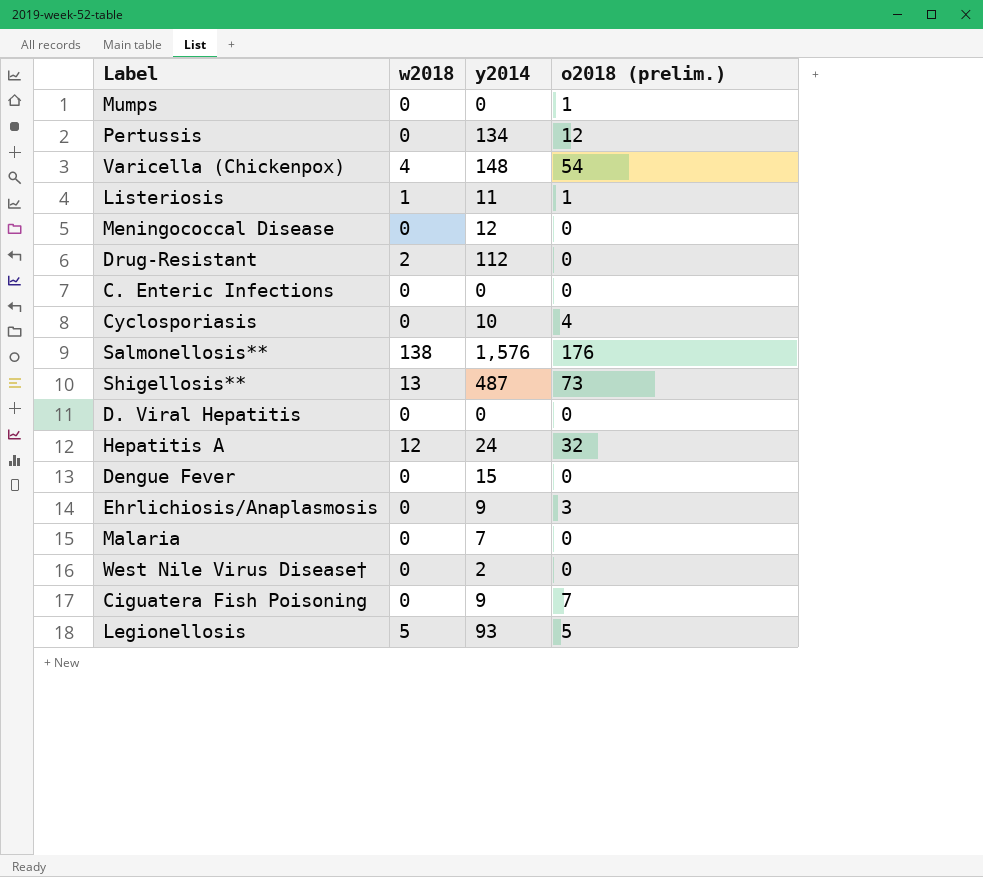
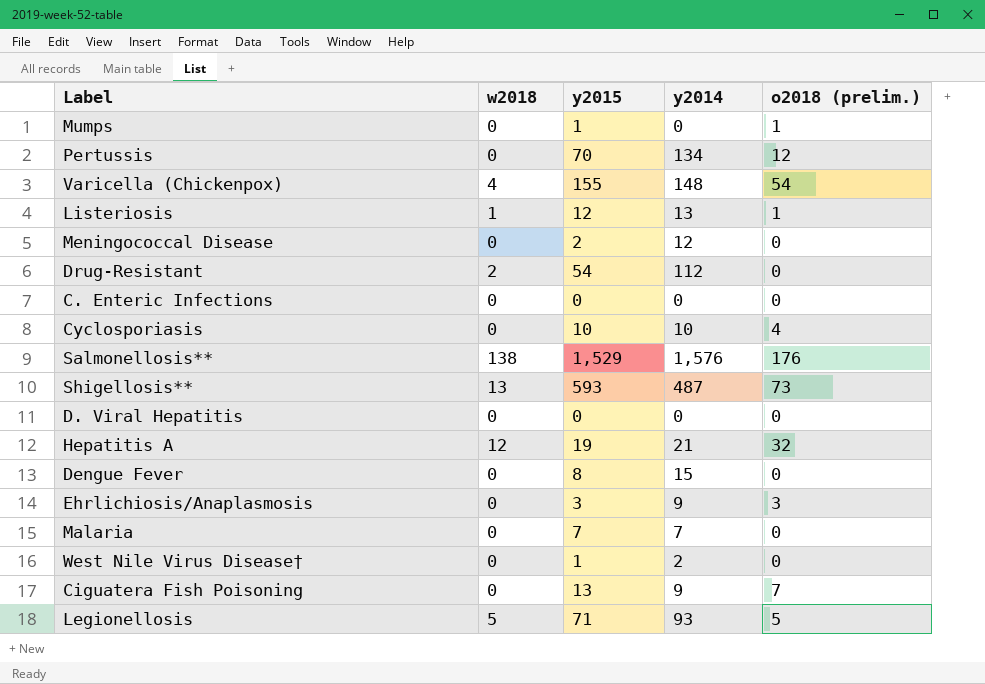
column y2015 | position: none -> 3
Listeriosis | y2014: 11 -> 13
Hepatitis A | y2014: 24 -> 21

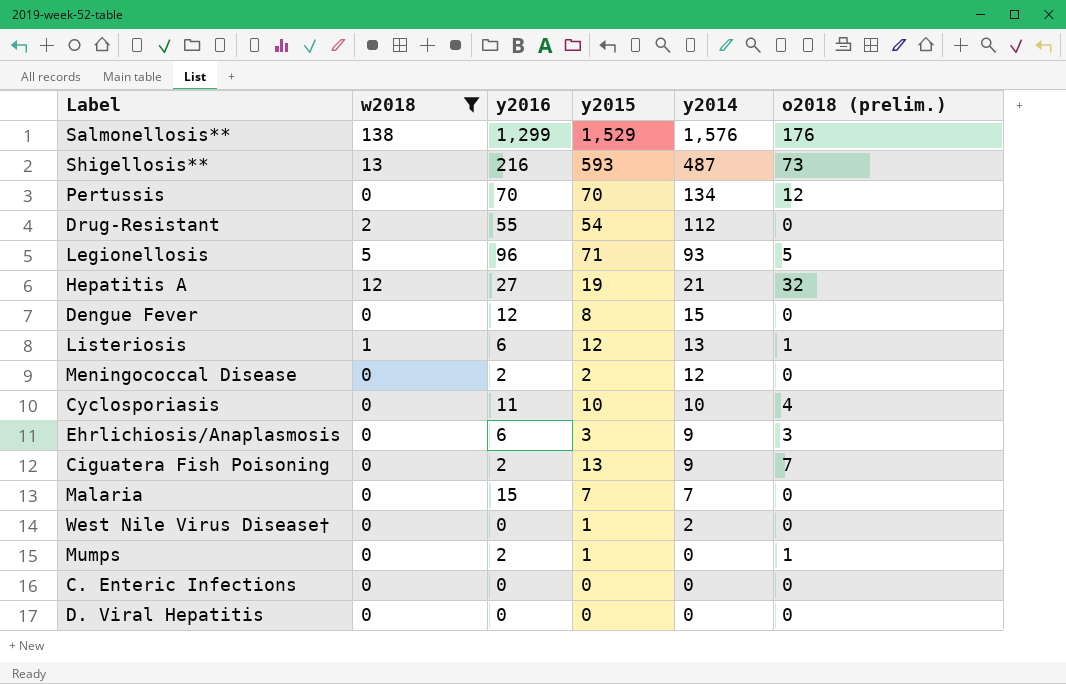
filter: none -> w2018 != 4
row order: none -> y2014 descending
column y2016 | position: none -> 3

